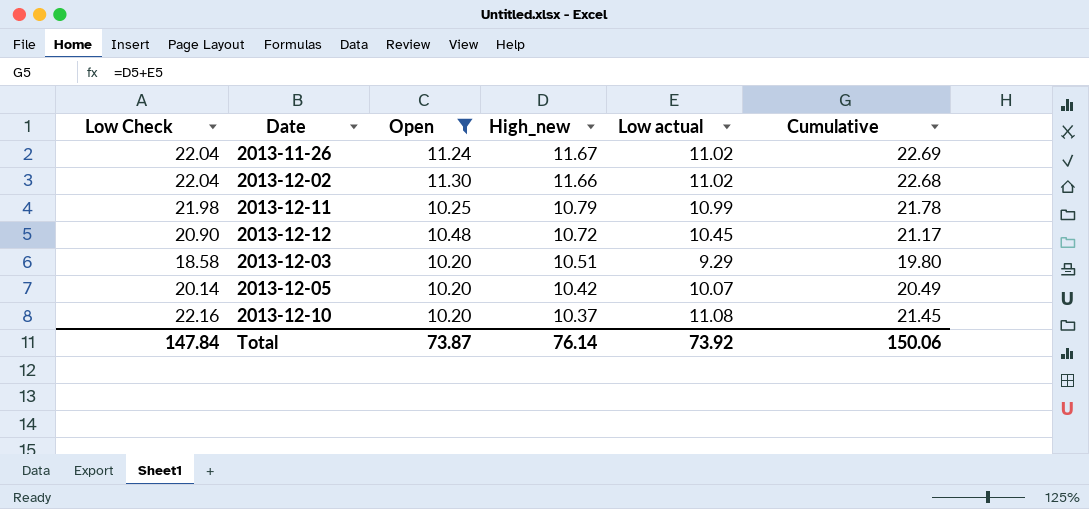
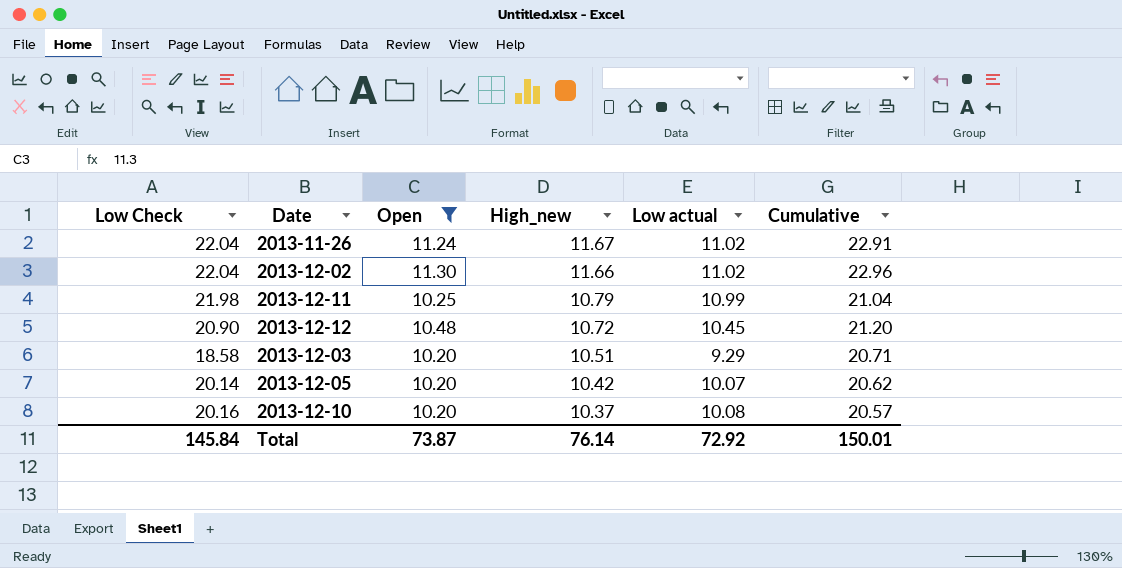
column Cumulative | formula: [High_new] + [Low actual] -> [Open] + [High_new]
2013-12-10 | Low Check: 22.16 -> 20.16
2013-12-10 | Low actual: 11.08 -> 10.08
Total | Low Check: 147.84 -> 145.84
Total | Low actual: 73.92 -> 72.92
Total | Cumulative: 150.06 -> 150.01

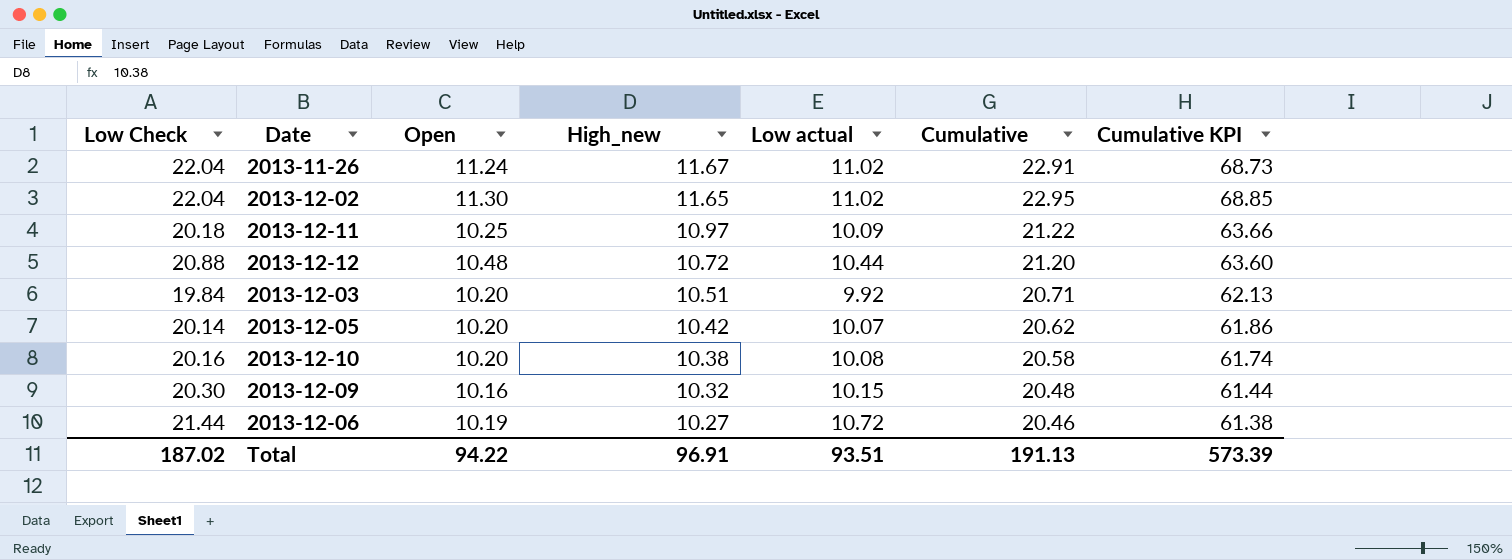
filter: Open >= 10.20 -> none
column Cumulative KPI | formula: none -> [Cumulative] * 3
2013-12-02 | High_new: 11.66 -> 11.65
2013-12-02 | Cumulative: 22.96 -> 22.95
2013-12-11 | Low Check: 21.98 -> 20.18
2013-12-11 | High_new: 10.79 -> 10.97
2013-12-11 | Low actual: 10.99 -> 10.09
2013-12-11 | Cumulative: 21.04 -> 21.22
2013-12-12 | Low Check: 20.90 -> 20.88
2013-12-12 | Low actual: 10.45 -> 10.44
2013-12-03 | Low Check: 18.58 -> 19.84
2013-12-03 | Low actual: 9.29 -> 9.92
2013-12-10 | High_new: 10.37 -> 10.38
2013-12-10 | Cumulative: 20.57 -> 20.58
Total | Low Check: 145.84 -> 187.02
Total | Open: 73.87 -> 94.22
Total | High_new: 76.14 -> 96.91
Total | Low actual: 72.92 -> 93.51
Total | Cumulative: 150.01 -> 191.13

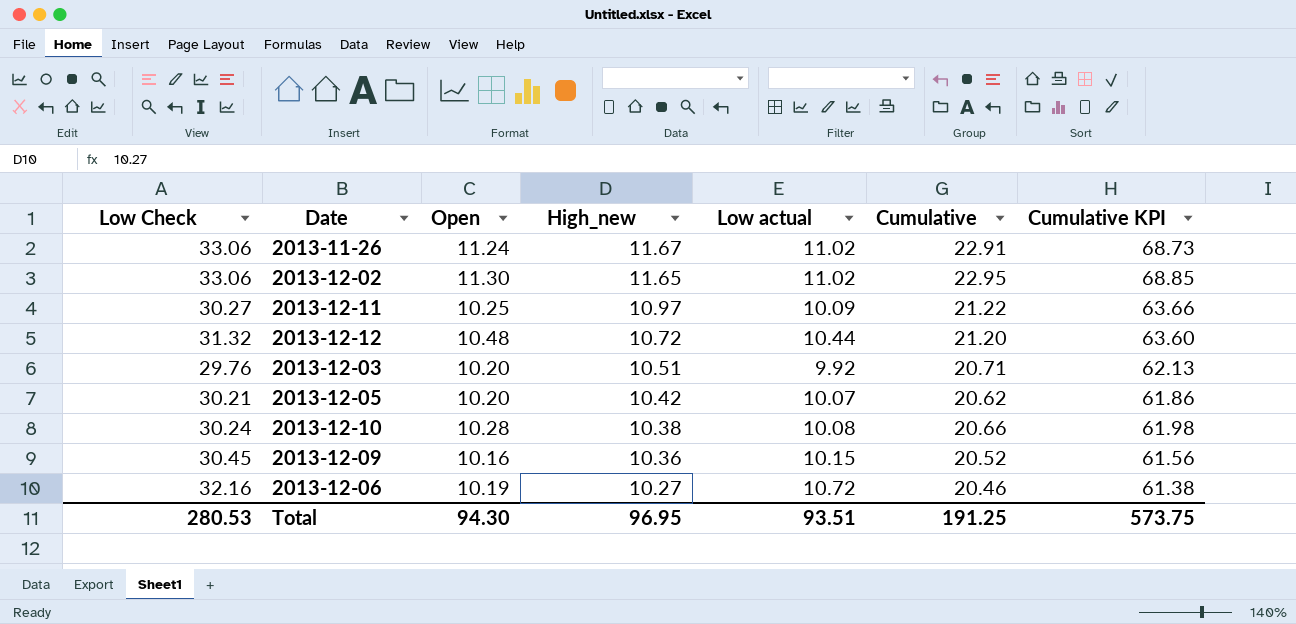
column Low Check | formula: [Low actual] * 2 -> [Low actual] * 3
2013-12-10 | Open: 10.20 -> 10.28
2013-12-10 | Cumulative: 20.58 -> 20.66
2013-12-10 | Cumulative KPI: 61.74 -> 61.98
2013-12-09 | High_new: 10.32 -> 10.36
2013-12-09 | Cumulative: 20.48 -> 20.52
2013-12-09 | Cumulative KPI: 61.44 -> 61.56
Total | Low Check: 187.02 -> 280.53
Total | Open: 94.22 -> 94.30
Total | High_new: 96.91 -> 96.95
Total | Cumulative: 191.13 -> 191.25
Total | Cumulative KPI: 573.39 -> 573.75

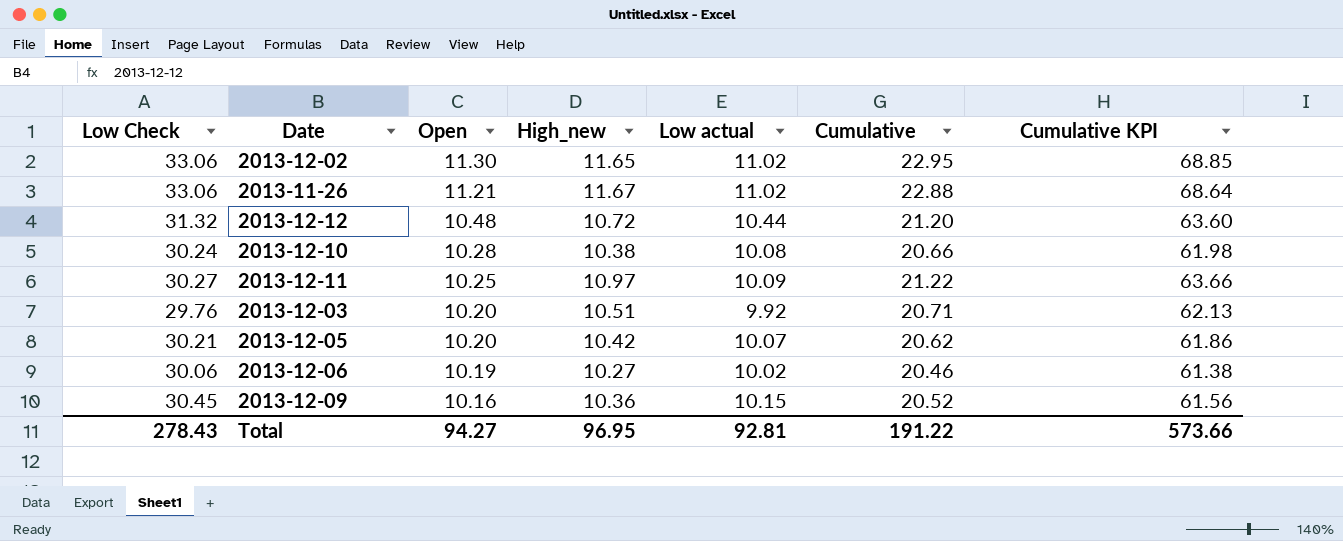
row order: High_new descending -> Open descending
2013-11-26 | Open: 11.24 -> 11.21
2013-11-26 | Cumulative: 22.91 -> 22.88
2013-11-26 | Cumulative KPI: 68.73 -> 68.64
2013-12-06 | Low Check: 32.16 -> 30.06
2013-12-06 | Low actual: 10.72 -> 10.02
Total | Low Check: 280.53 -> 278.43
Total | Open: 94.30 -> 94.27
Total | Low actual: 93.51 -> 92.81
Total | Cumulative: 191.25 -> 191.22
Total | Cumulative KPI: 573.75 -> 573.66

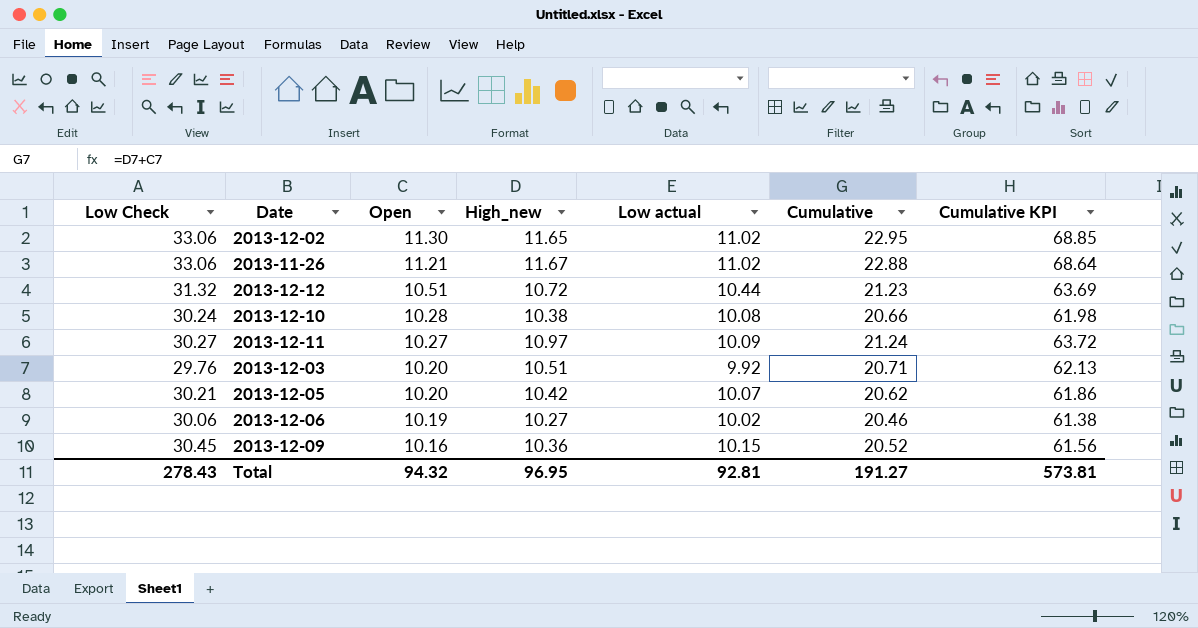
2013-12-12 | Open: 10.48 -> 10.51
2013-12-12 | Cumulative: 21.20 -> 21.23
2013-12-12 | Cumulative KPI: 63.60 -> 63.69
2013-12-11 | Open: 10.25 -> 10.27
2013-12-11 | Cumulative: 21.22 -> 21.24
2013-12-11 | Cumulative KPI: 63.66 -> 63.72
Total | Open: 94.27 -> 94.32
Total | Cumulative: 191.22 -> 191.27
Total | Cumulative KPI: 573.66 -> 573.81

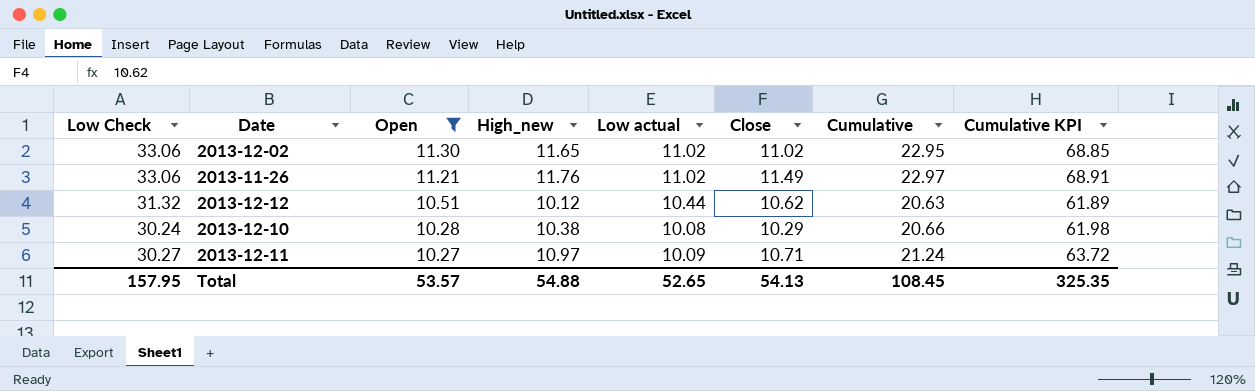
filter: none -> Open >= 10.27
column Close | position: none -> 6
2013-11-26 | High_new: 11.67 -> 11.76
2013-11-26 | Cumulative: 22.88 -> 22.97
2013-11-26 | Cumulative KPI: 68.64 -> 68.91
2013-12-12 | High_new: 10.72 -> 10.12
2013-12-12 | Cumulative: 21.23 -> 20.63
2013-12-12 | Cumulative KPI: 63.69 -> 61.89
Total | Low Check: 278.43 -> 157.95
Total | Open: 94.32 -> 53.57
Total | High_new: 96.95 -> 54.88
Total | Low actual: 92.81 -> 52.65
Total | Cumulative: 191.27 -> 108.45
Total | Cumulative KPI: 573.81 -> 325.35

